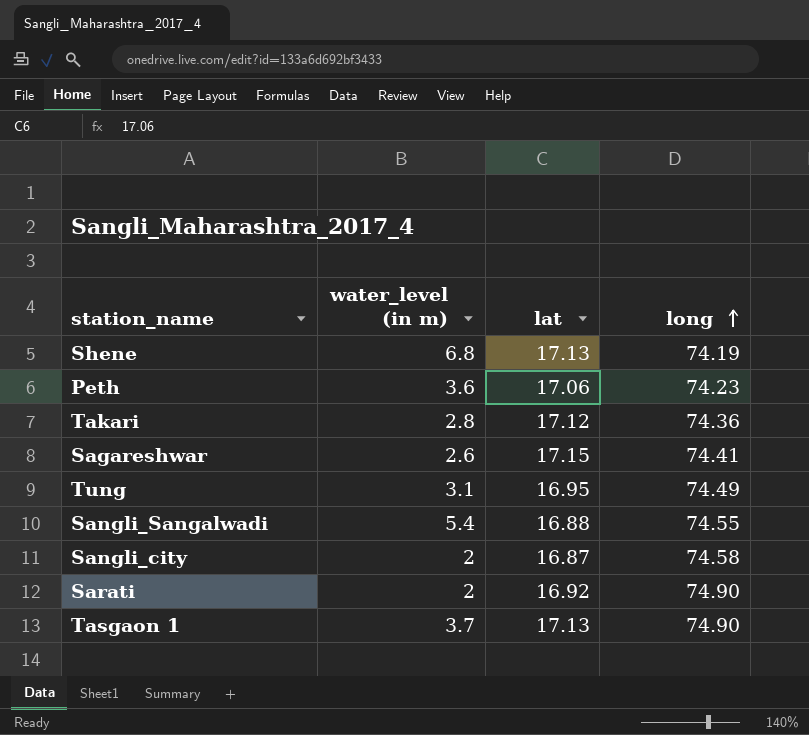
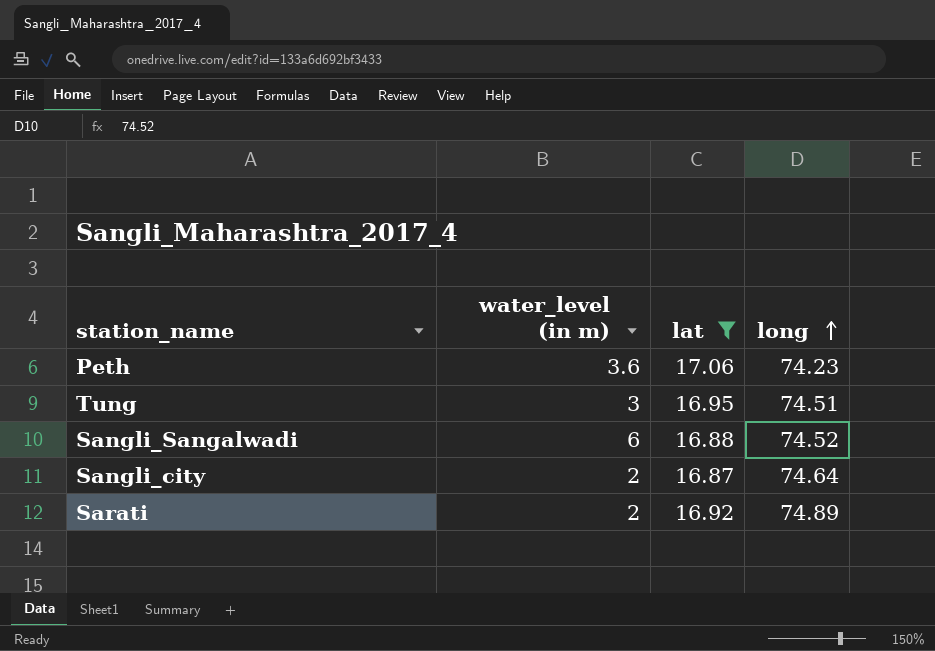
filter: none -> lat <= 17.06
Tung | water_level (in m): 3.1 -> 3
Tung | long: 74.49 -> 74.51
Sangli_Sangalwadi | water_level (in m): 5.4 -> 6
Sangli_Sangalwadi | long: 74.55 -> 74.52
Sangli_city | long: 74.58 -> 74.64
Sarati | long: 74.90 -> 74.89

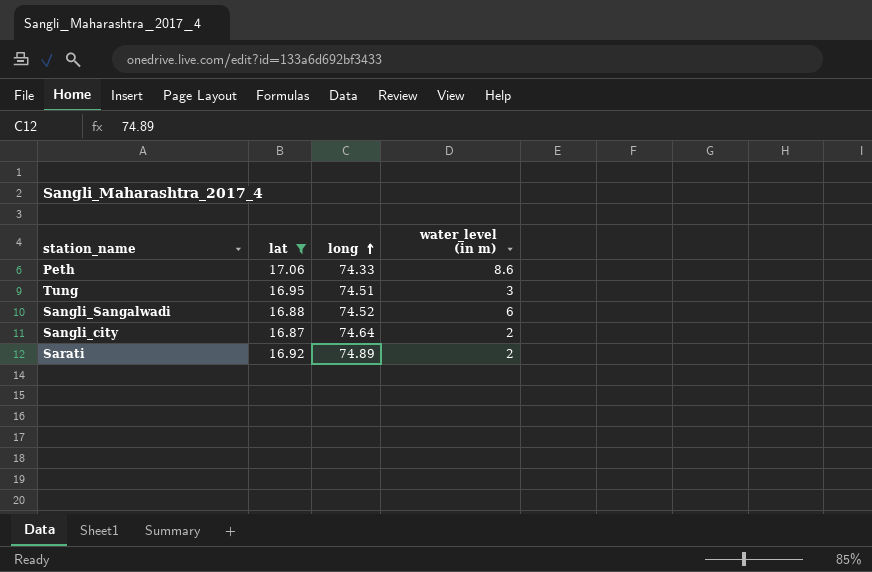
column water_level (in m) | position: 2 -> 4
Peth | long: 74.23 -> 74.33
Peth | water_level (in m): 3.6 -> 8.6

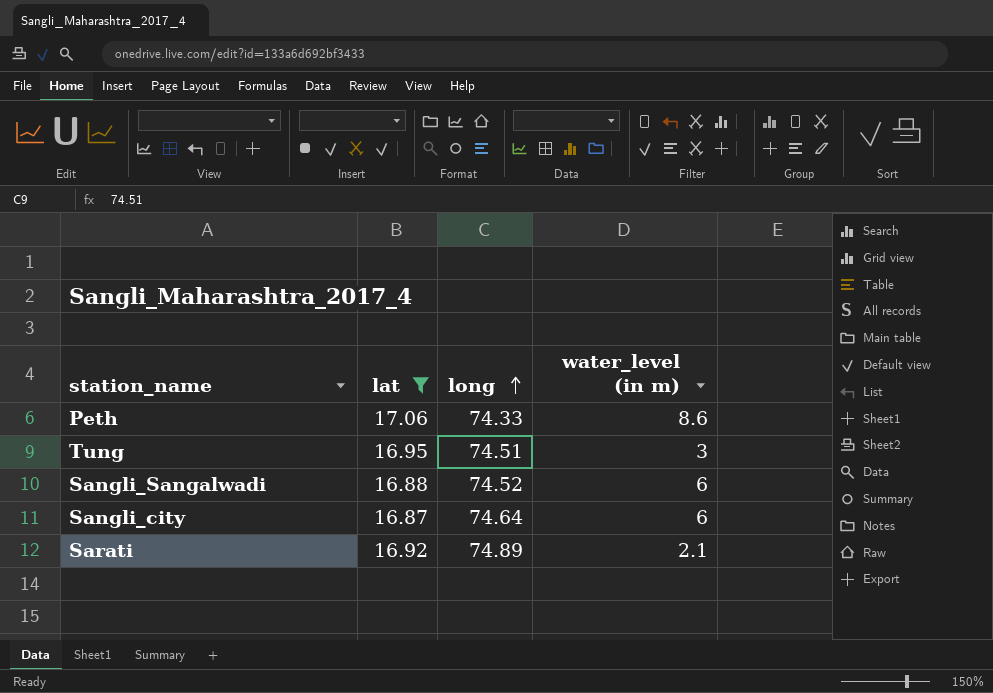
Sangli_city | water_level (in m): 2 -> 6
Sarati | water_level (in m): 2 -> 2.1

